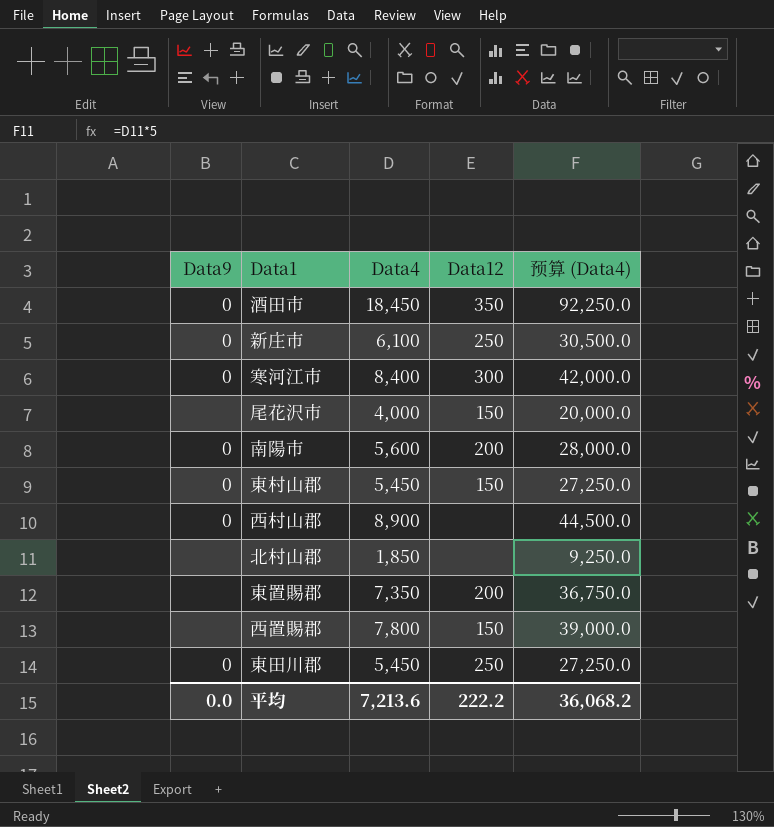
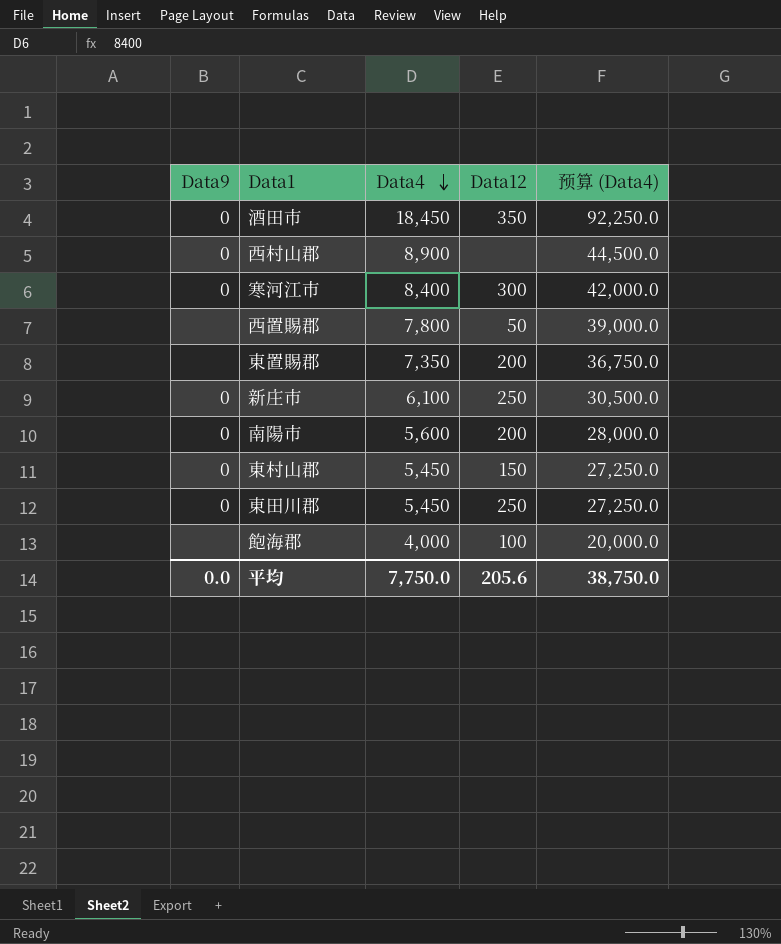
row order: none -> Data4 descending
row 尾花沢市: none | 4,000 | 150 | 20,000.0 -> none
row 北村山郡: none | 1,850 | none | 9,250.0 -> none
西置賜郡 | Data12: 150 -> 50
row 飽海郡: none -> none | 4,000 | 100 | 20,000.0
平均 | Data4: 7,213.6 -> 7,750.0
平均 | Data12: 222.2 -> 205.6
平均 | 预算 (Data4): 36,068.2 -> 38,750.0

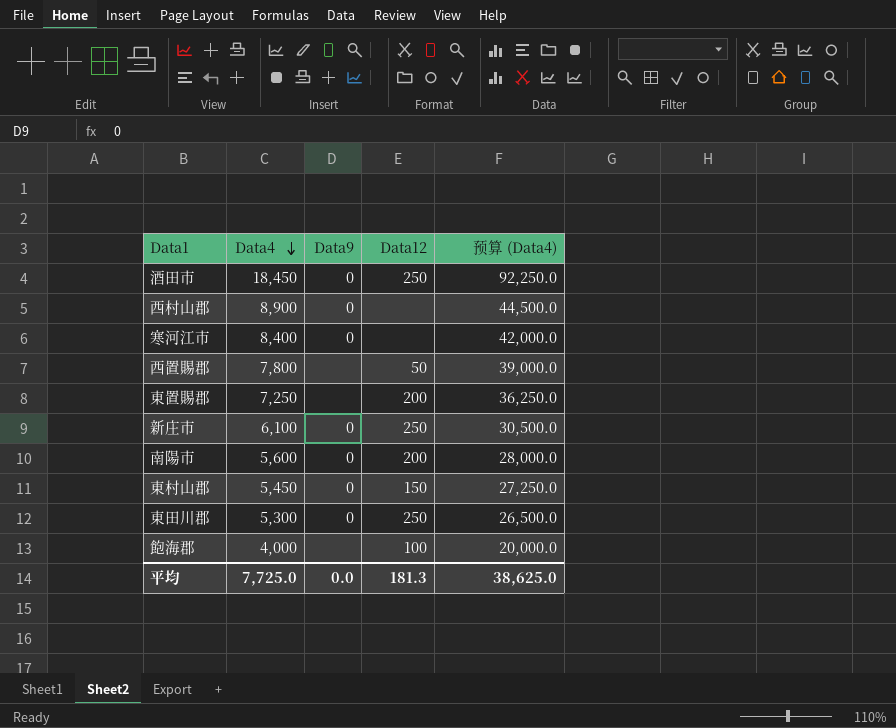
column Data9 | position: 1 -> 3
酒田市 | Data12: 350 -> 250
寒河江市 | Data12: 300 -> none
東置賜郡 | Data4: 7,350 -> 7,250
東置賜郡 | 预算 (Data4): 36,750.0 -> 36,250.0
東田川郡 | Data4: 5,450 -> 5,300
東田川郡 | 预算 (Data4): 27,250.0 -> 26,500.0
平均 | Data4: 7,750.0 -> 7,725.0
平均 | Data12: 205.6 -> 181.3
平均 | 预算 (Data4): 38,750.0 -> 38,625.0

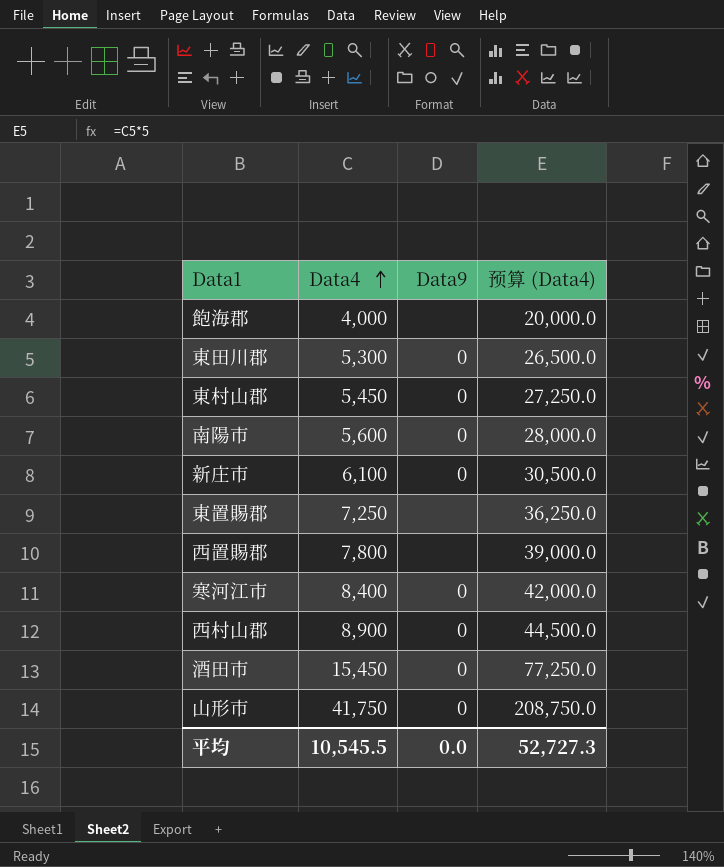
row order: Data4 descending -> Data4 ascending
column Data12 | position: 4 -> none
酒田市 | Data4: 18,450 -> 15,450
酒田市 | 预算 (Data4): 92,250.0 -> 77,250.0
row 山形市: none -> 41,750 | 0 | 208,750.0
平均 | Data4: 7,725.0 -> 10,545.5
平均 | 预算 (Data4): 38,625.0 -> 52,727.3

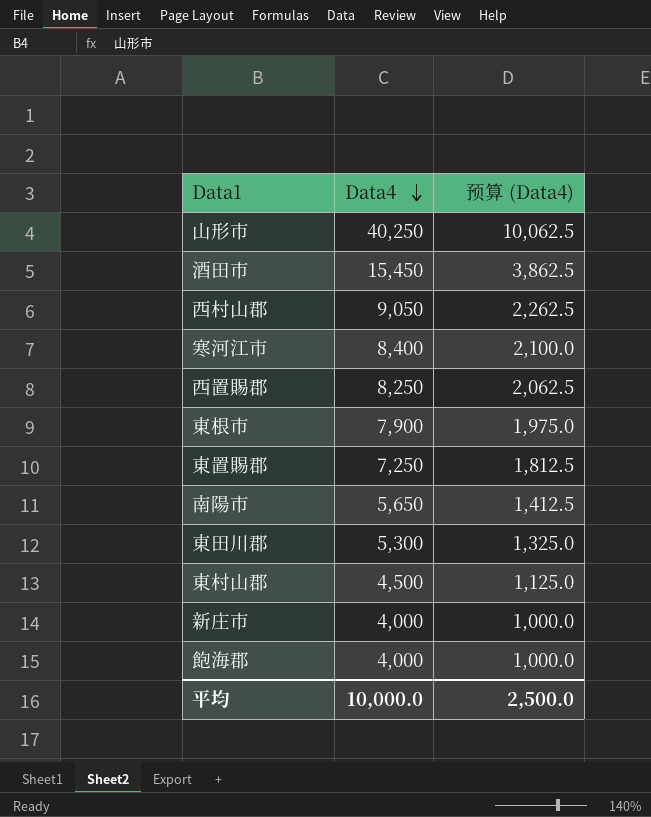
row order: Data4 ascending -> Data4 descending
column Data9 | position: 3 -> none
column 预算 (Data4) | formula: [Data4] * 5 -> [Data4] * 0.25
山形市 | Data4: 41,750 -> 40,250
西村山郡 | Data4: 8,900 -> 9,050
西置賜郡 | Data4: 7,800 -> 8,250
row 東根市: none -> 7,900 | 1,975.0
南陽市 | Data4: 5,600 -> 5,650
東村山郡 | Data4: 5,450 -> 4,500
新庄市 | Data4: 6,100 -> 4,000
平均 | Data4: 10,545.5 -> 10,000.0
平均 | 预算 (Data4): 52,727.3 -> 2,500.0

